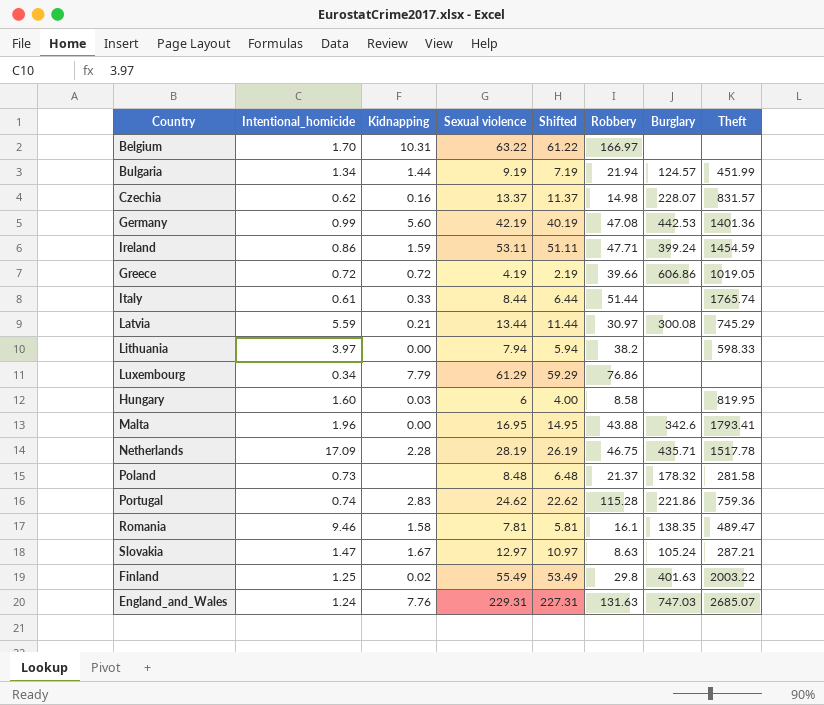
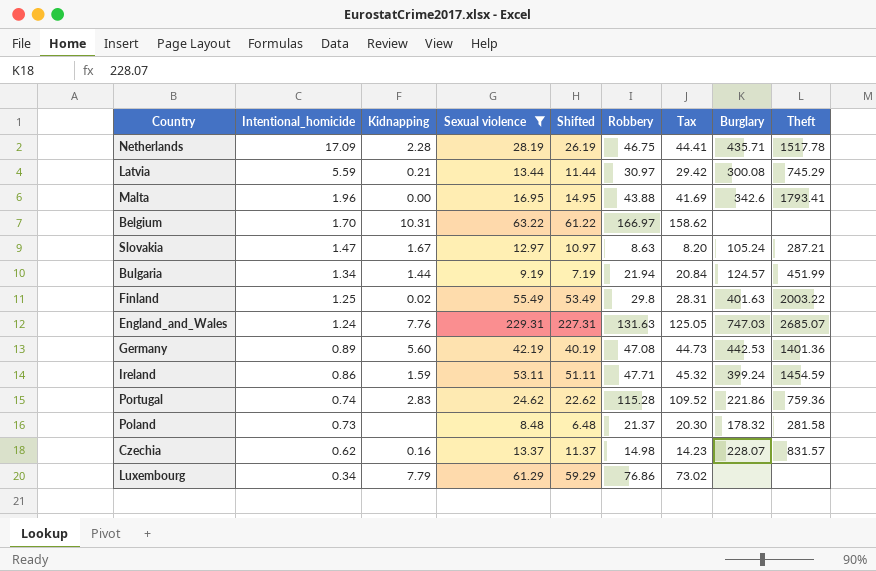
filter: none -> Sexual violence >= 8.48
row order: none -> Intentional_homicide descending
column Tax | formula: none -> [Robbery] * 0.95
Germany | Intentional_homicide: 0.99 -> 0.89

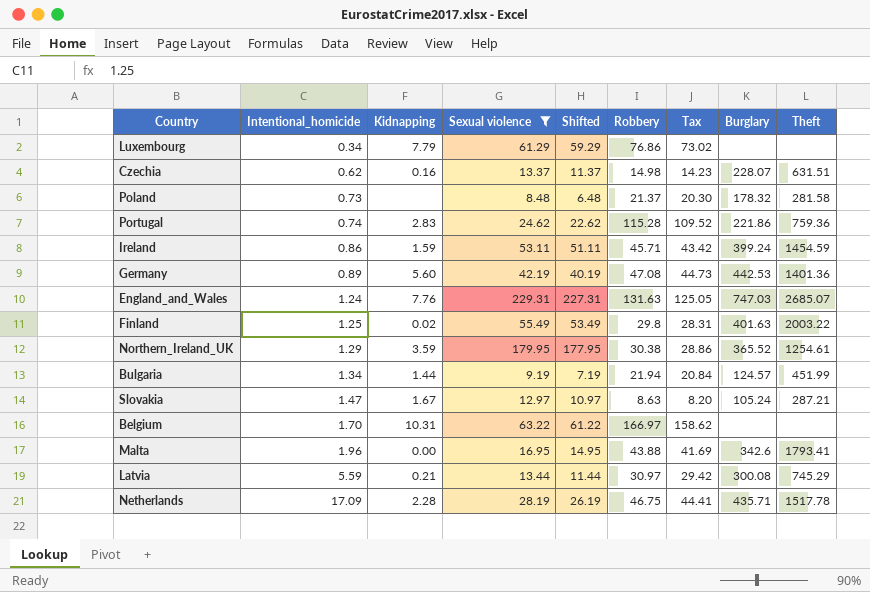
row order: Intentional_homicide descending -> Intentional_homicide ascending
Czechia | Theft: 831.57 -> 631.51
Ireland | Robbery: 47.71 -> 45.71
Ireland | Tax: 45.32 -> 43.42
row Northern_Ireland_UK: none -> 1.29 | 3.59 | 179.95 | 177.95 | 30.38 | 28.86 | 365.52 | 1254.61

